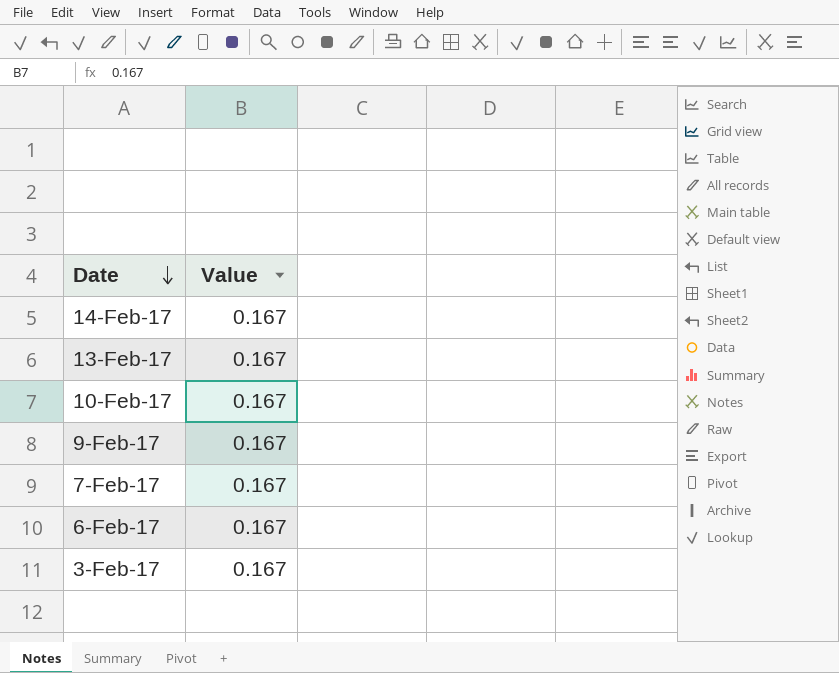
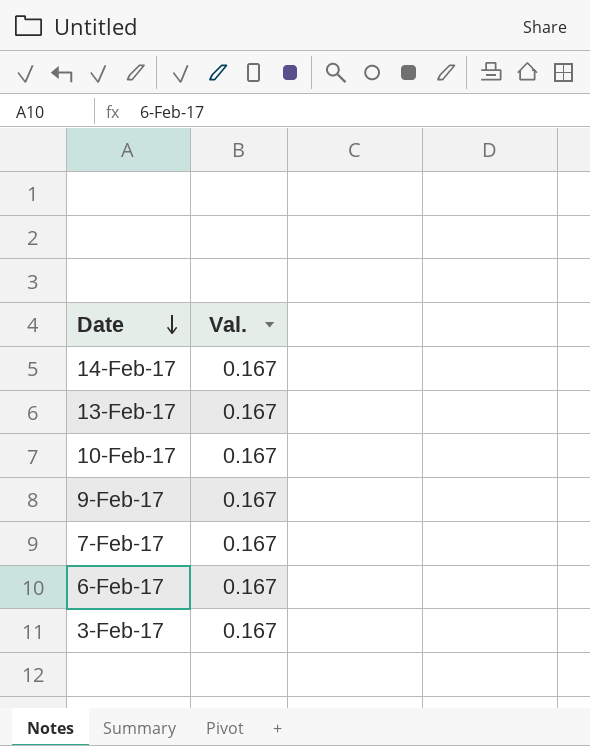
column name: Value -> Val.

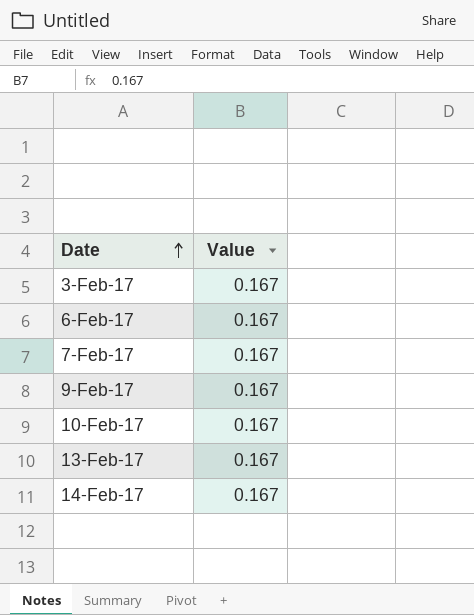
row order: Date descending -> Date ascending
column name: Val. -> Value

